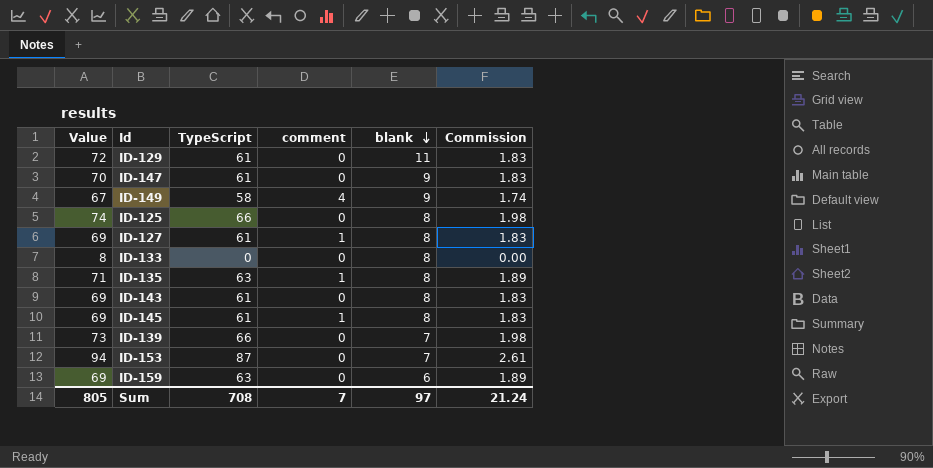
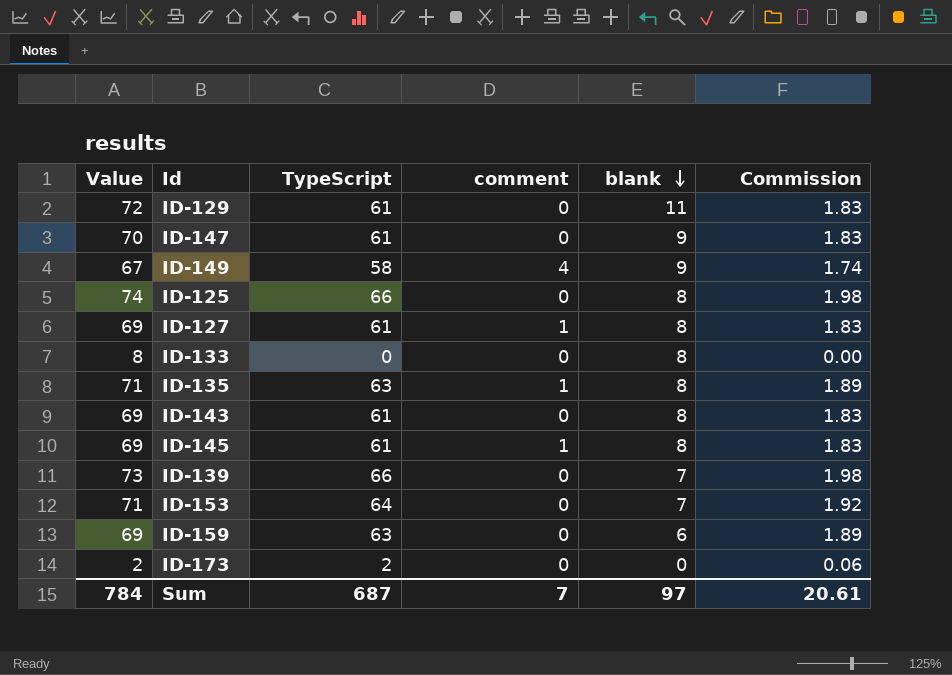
ID-153 | Value: 94 -> 71
ID-153 | TypeScript: 87 -> 64
ID-153 | Commission: 2.61 -> 1.92
row ID-173: none -> 2 | 2 | 0 | 0 | 0.06
Sum | Value: 805 -> 784
Sum | TypeScript: 708 -> 687
Sum | Commission: 21.24 -> 20.61

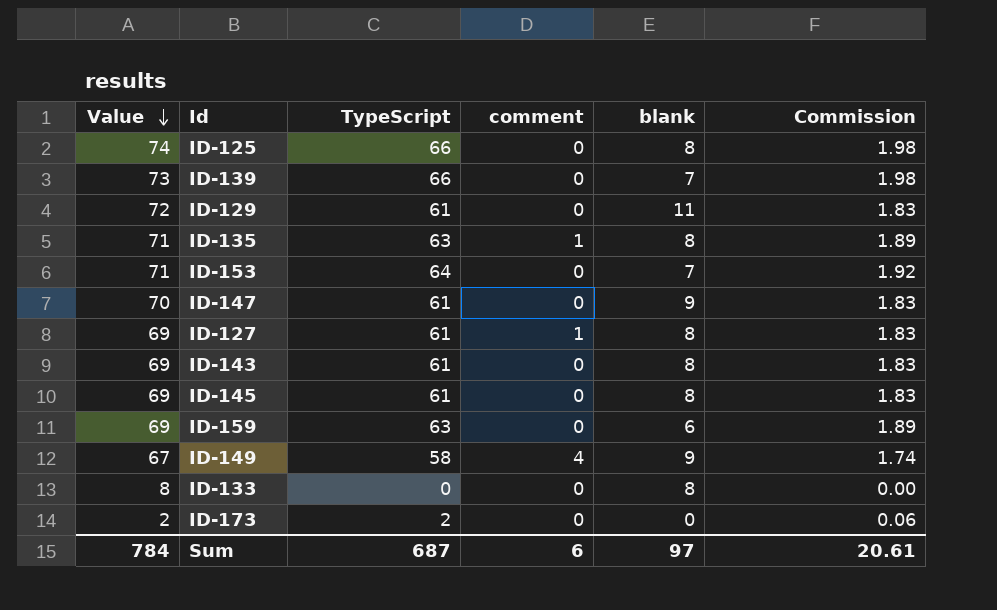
row order: blank descending -> Value descending
ID-145 | comment: 1 -> 0
Sum | comment: 7 -> 6

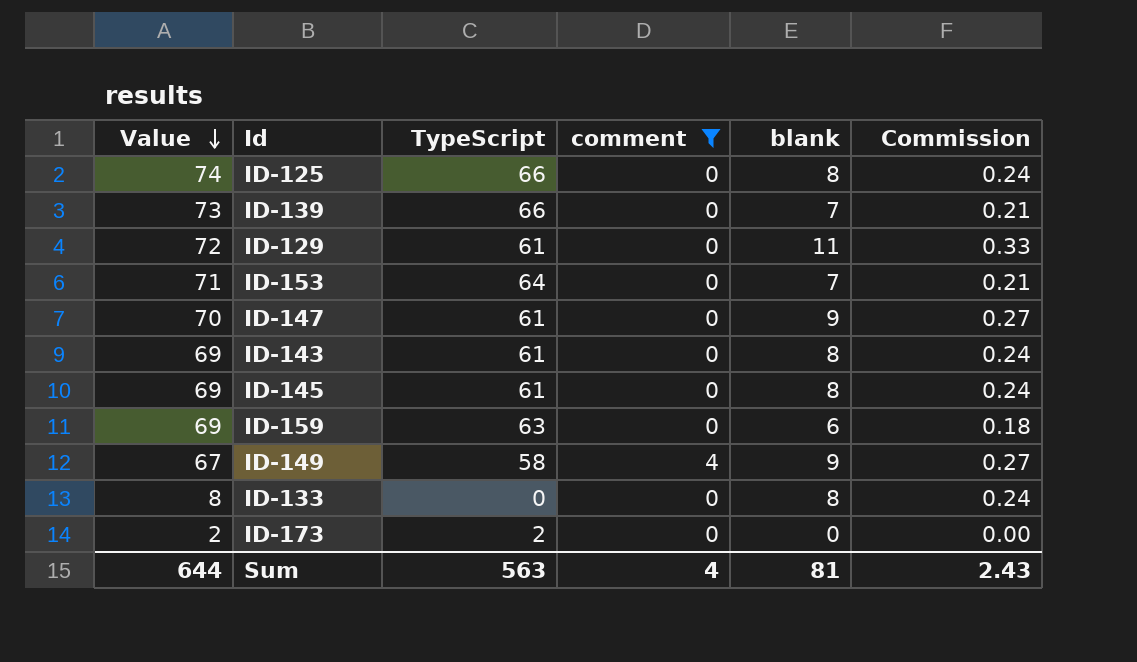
filter: none -> comment != 1
column Commission | formula: [TypeScript] * 0.03 -> [blank] * 0.03
Sum | Value: 784 -> 644
Sum | TypeScript: 687 -> 563
Sum | comment: 6 -> 4
Sum | blank: 97 -> 81
Sum | Commission: 20.61 -> 2.43

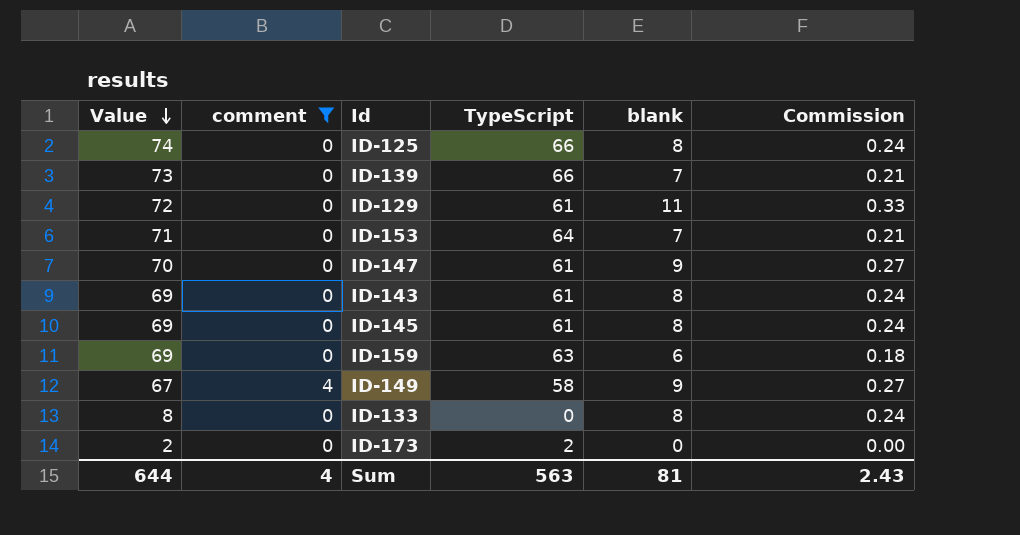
column comment | position: 4 -> 2

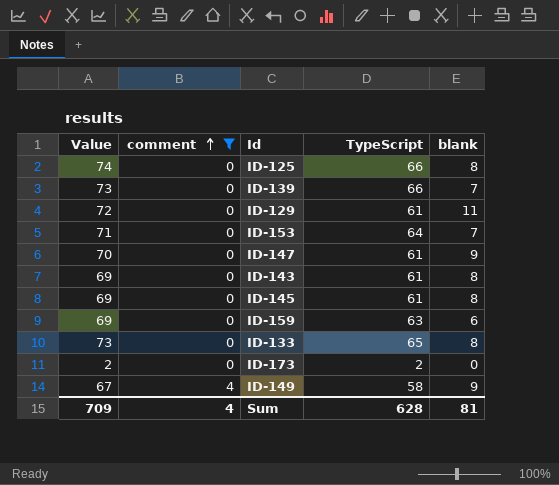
row order: Value descending -> comment ascending
column Commission | formula: [blank] * 0.03 -> none
ID-133 | Value: 8 -> 73
ID-133 | TypeScript: 0 -> 65
Sum | Value: 644 -> 709
Sum | TypeScript: 563 -> 628

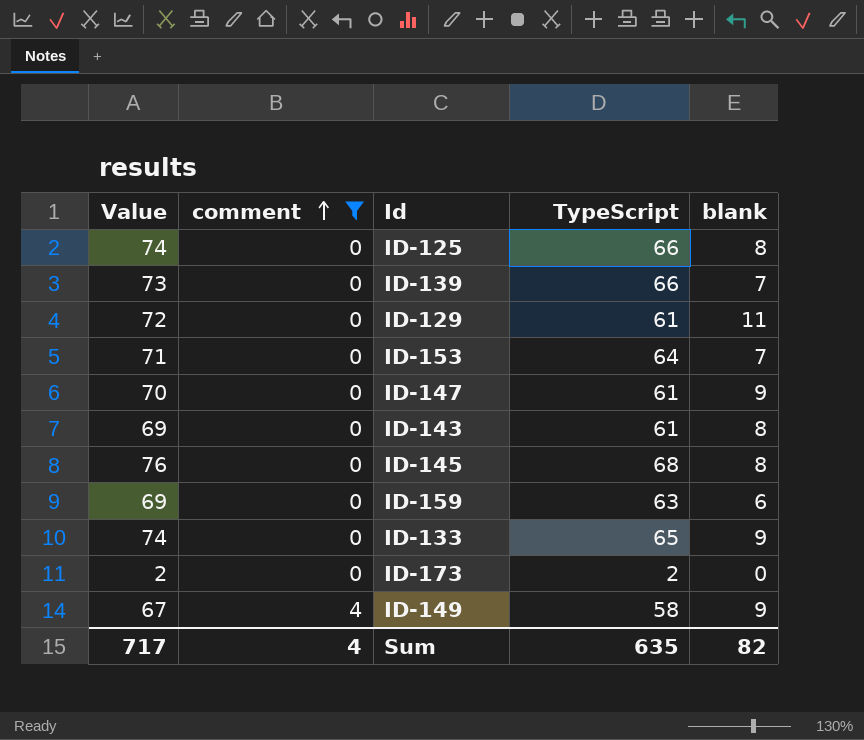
ID-145 | Value: 69 -> 76
ID-145 | TypeScript: 61 -> 68
ID-133 | Value: 73 -> 74
ID-133 | blank: 8 -> 9
Sum | Value: 709 -> 717
Sum | TypeScript: 628 -> 635
Sum | blank: 81 -> 82

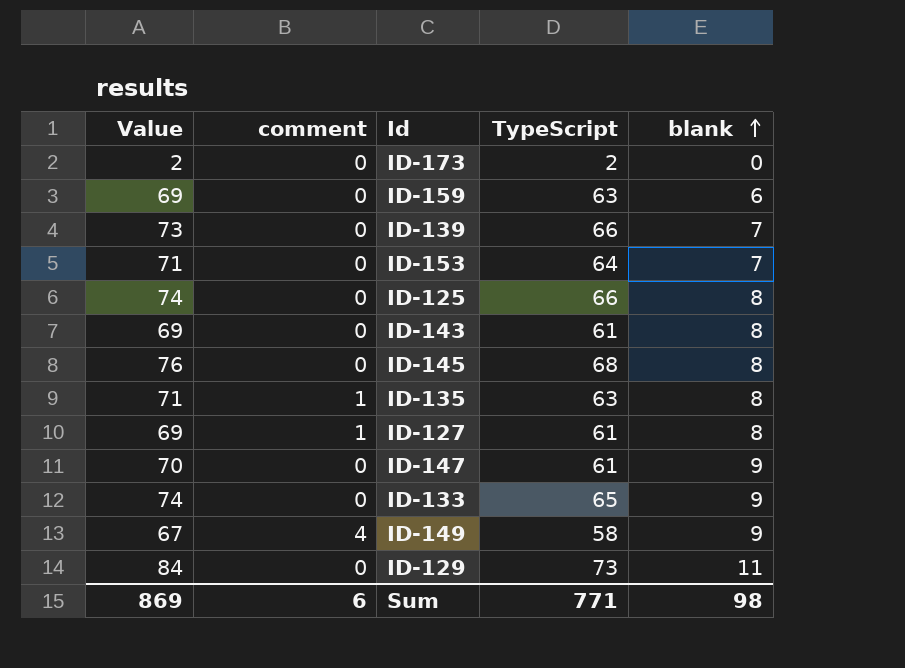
filter: comment != 1 -> none
row order: comment ascending -> blank ascending
ID-129 | Value: 72 -> 84
ID-129 | TypeScript: 61 -> 73
Sum | Value: 717 -> 869
Sum | comment: 4 -> 6
Sum | TypeScript: 635 -> 771
Sum | blank: 82 -> 98

